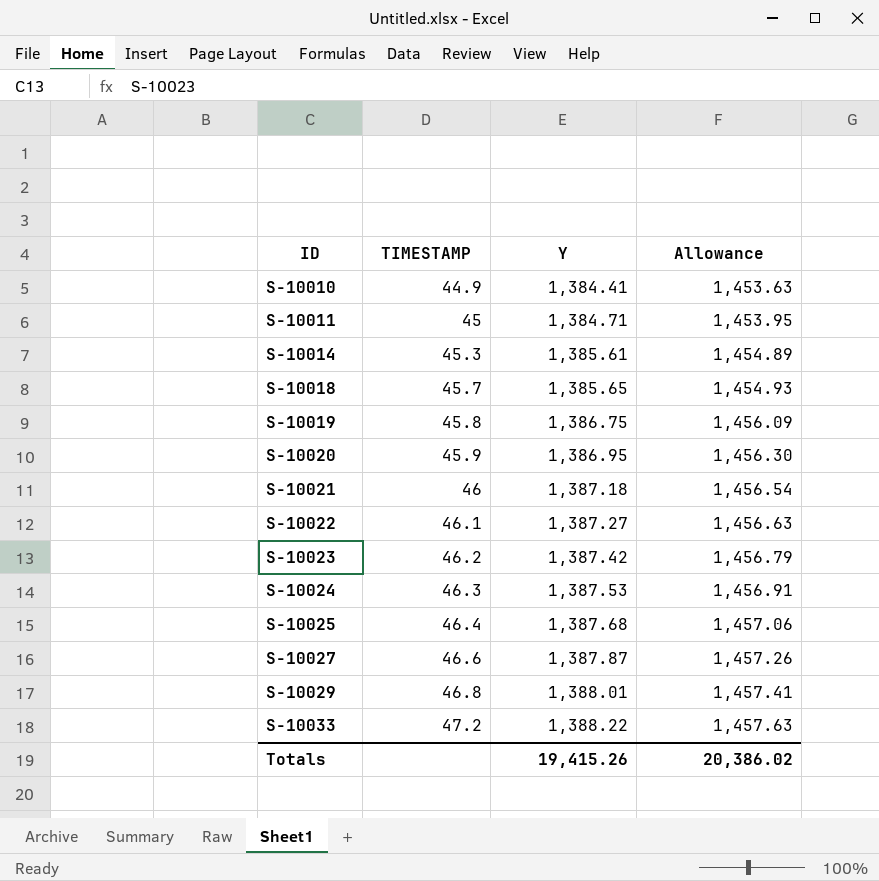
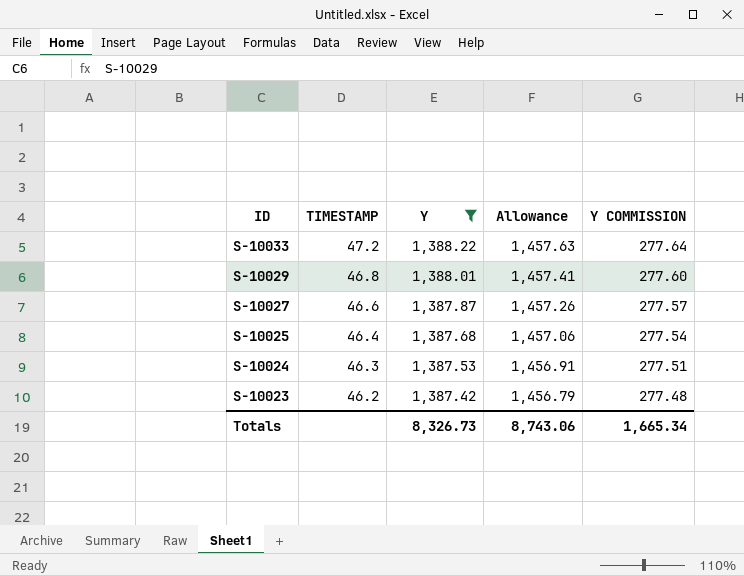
filter: none -> Y >= 1,387.42
row order: ID ascending -> ID descending
column Y COMMISSION | formula: none -> [Y] * 0.2
Totals | Y: 19,415.26 -> 8,326.73
Totals | Allowance: 20,386.02 -> 8,743.06

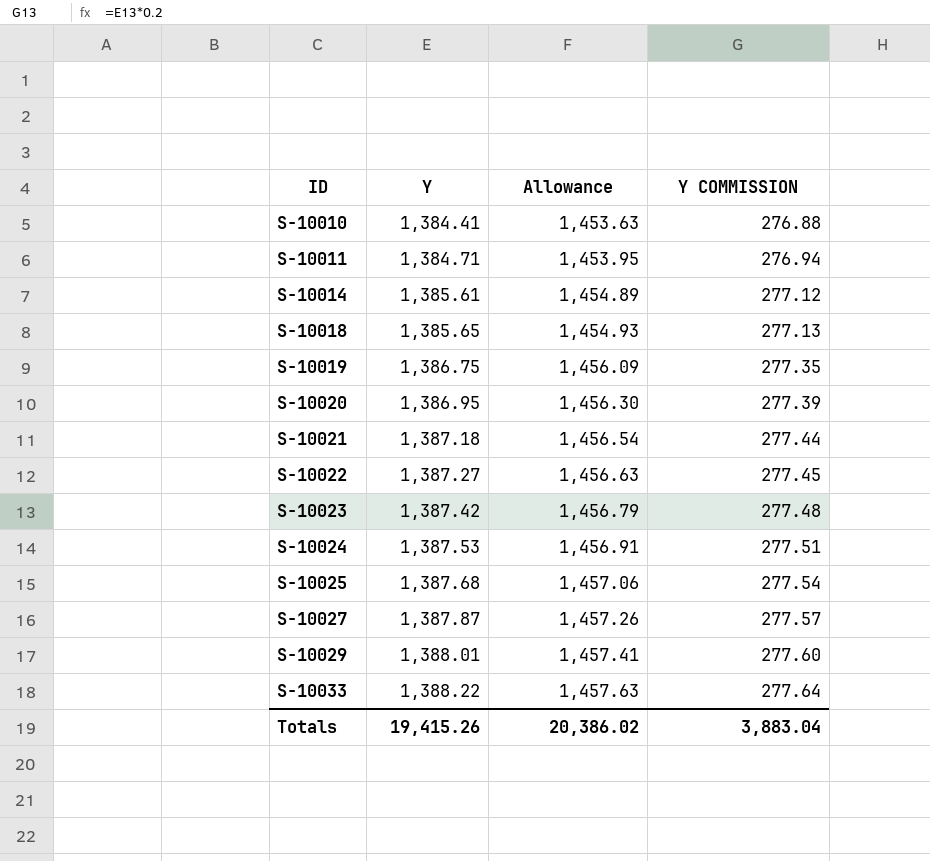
filter: Y >= 1,387.42 -> none
row order: ID descending -> ID ascending
column TIMESTAMP | position: 2 -> none
Totals | Y: 8,326.73 -> 19,415.26
Totals | Allowance: 8,743.06 -> 20,386.02
Totals | Y COMMISSION: 1,665.34 -> 3,883.04

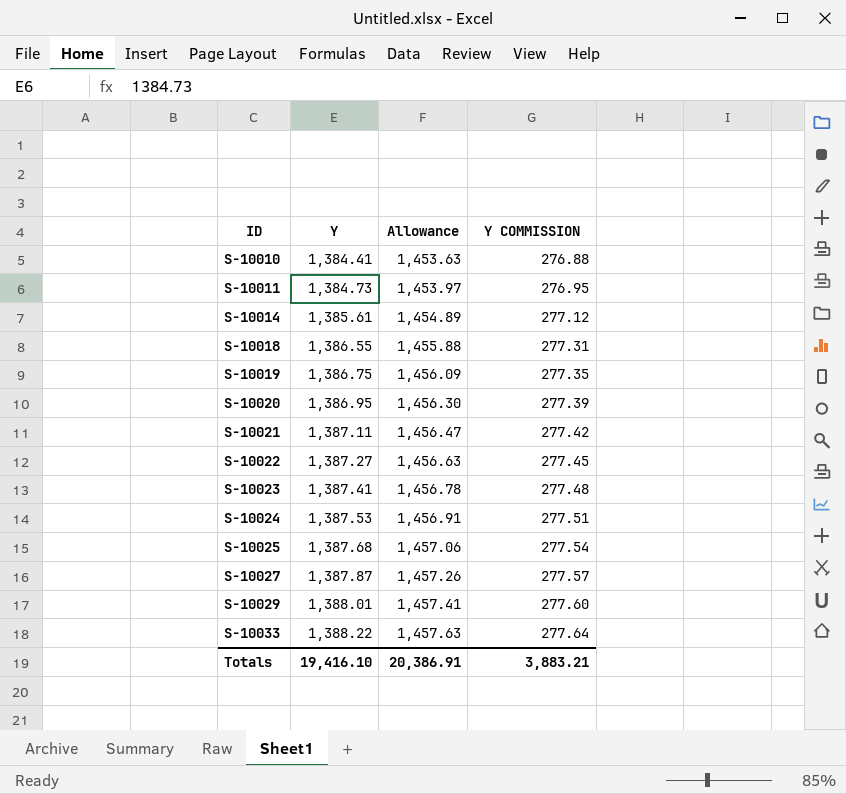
S-10011 | Y: 1,384.71 -> 1,384.73
S-10011 | Allowance: 1,453.95 -> 1,453.97
S-10011 | Y COMMISSION: 276.94 -> 276.95
S-10018 | Y: 1,385.65 -> 1,386.55
S-10018 | Allowance: 1,454.93 -> 1,455.88
S-10018 | Y COMMISSION: 277.13 -> 277.31
S-10021 | Y: 1,387.18 -> 1,387.11
S-10021 | Allowance: 1,456.54 -> 1,456.47
S-10021 | Y COMMISSION: 277.44 -> 277.42
S-10023 | Y: 1,387.42 -> 1,387.41
S-10023 | Allowance: 1,456.79 -> 1,456.78
Totals | Y: 19,415.26 -> 19,416.10
Totals | Allowance: 20,386.02 -> 20,386.91
Totals | Y COMMISSION: 3,883.04 -> 3,883.21

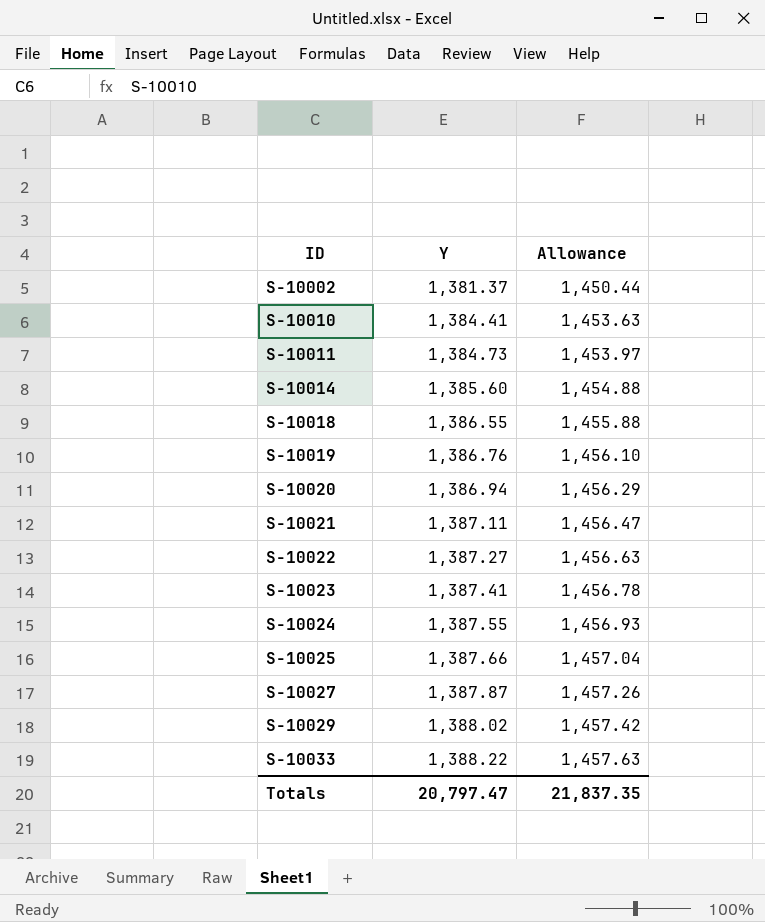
column Y COMMISSION | formula: [Y] * 0.2 -> none
row S-10002: none -> 1,381.37 | 1,450.44
S-10014 | Y: 1,385.61 -> 1,385.60
S-10014 | Allowance: 1,454.89 -> 1,454.88
S-10019 | Y: 1,386.75 -> 1,386.76
S-10019 | Allowance: 1,456.09 -> 1,456.10
S-10020 | Y: 1,386.95 -> 1,386.94
S-10020 | Allowance: 1,456.30 -> 1,456.29
S-10024 | Y: 1,387.53 -> 1,387.55
S-10024 | Allowance: 1,456.91 -> 1,456.93
S-10025 | Y: 1,387.68 -> 1,387.66
S-10025 | Allowance: 1,457.06 -> 1,457.04
S-10029 | Y: 1,388.01 -> 1,388.02
S-10029 | Allowance: 1,457.41 -> 1,457.42
Totals | Y: 19,416.10 -> 20,797.47
Totals | Allowance: 20,386.91 -> 21,837.35

